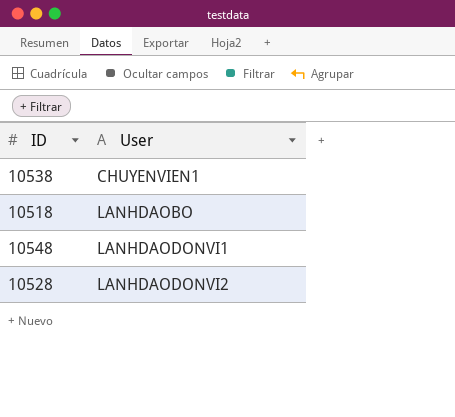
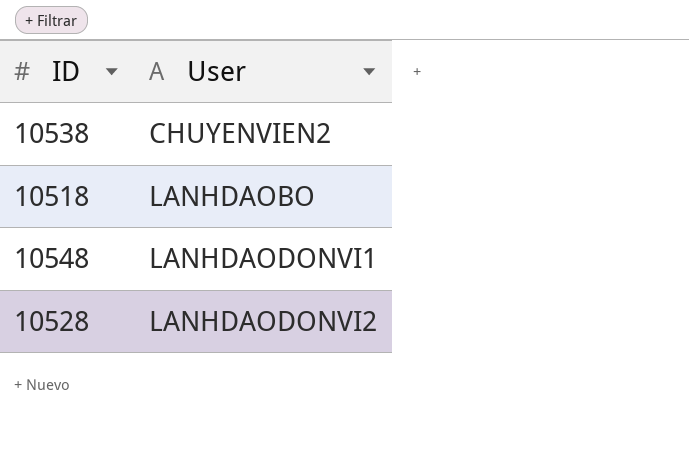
10538 | User: CHUYENVIEN1 -> CHUYENVIEN2

